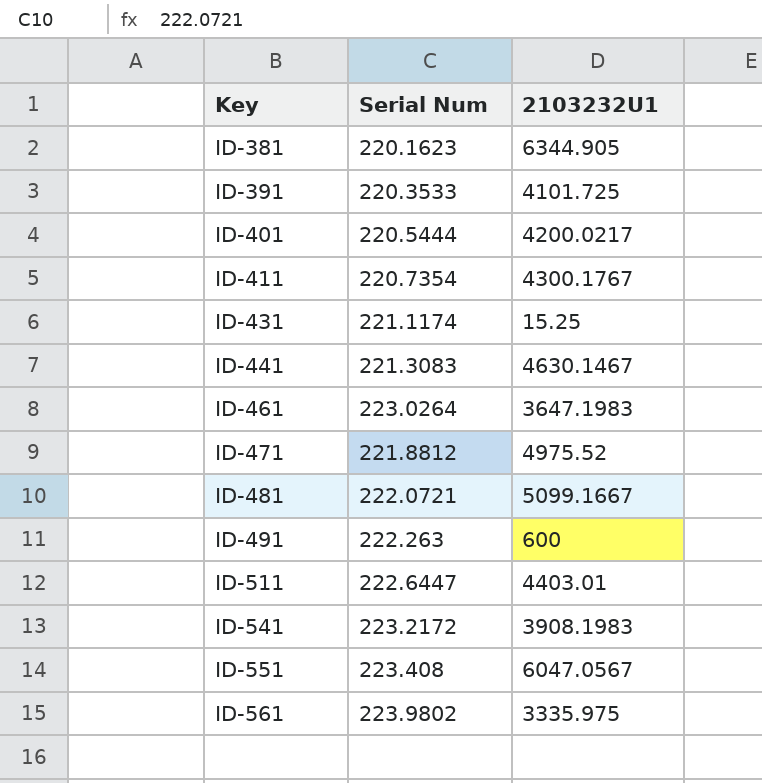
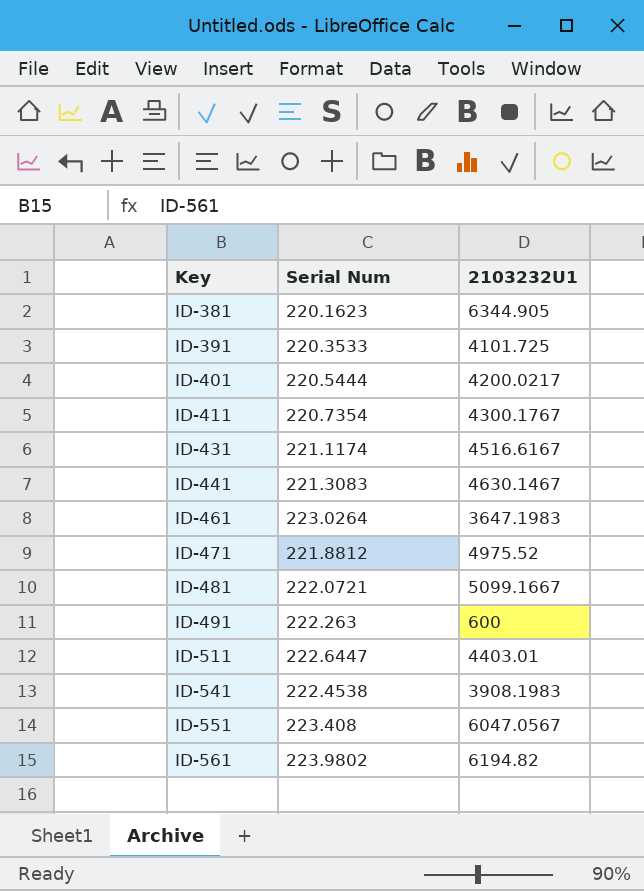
ID-431 | 2103232U1: 15.25 -> 4516.6167
ID-541 | Serial Num: 223.2172 -> 222.4538
ID-561 | 2103232U1: 3335.975 -> 6194.82

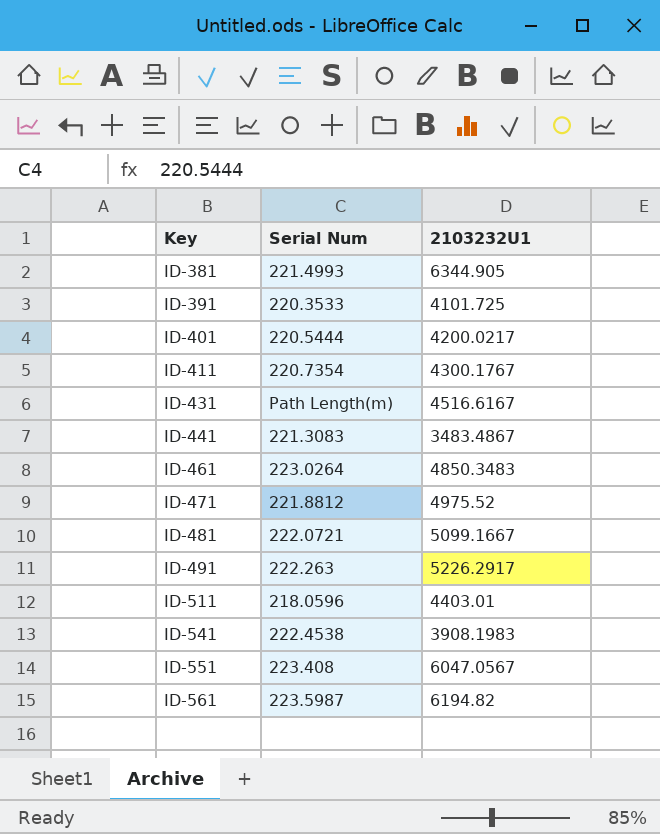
ID-381 | Serial Num: 220.1623 -> 221.4993
ID-431 | Serial Num: 221.1174 -> Path Length(m)
ID-441 | 2103232U1: 4630.1467 -> 3483.4867
ID-461 | 2103232U1: 3647.1983 -> 4850.3483
ID-491 | 2103232U1: 600 -> 5226.2917
ID-511 | Serial Num: 222.6447 -> 218.0596
ID-561 | Serial Num: 223.9802 -> 223.5987

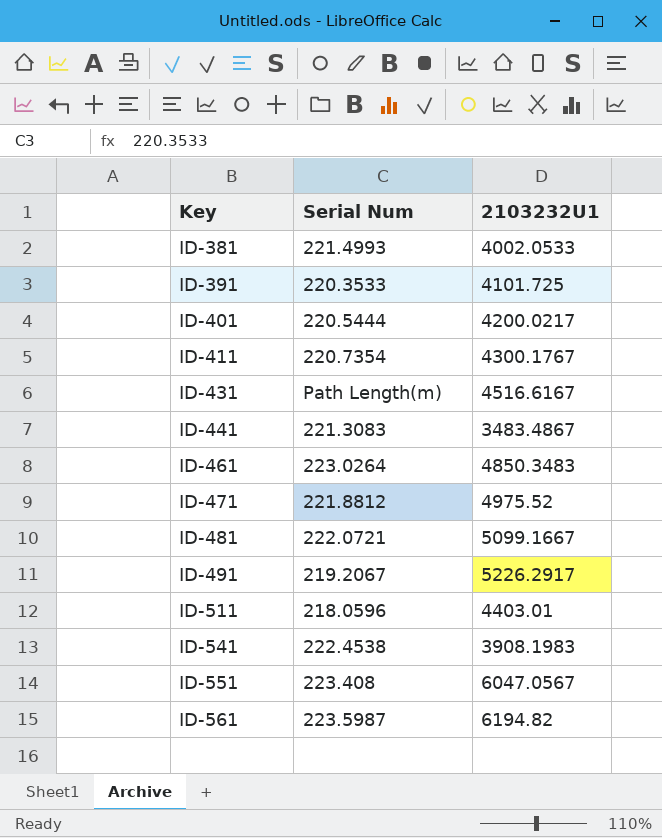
ID-381 | 2103232U1: 6344.905 -> 4002.0533
ID-491 | Serial Num: 222.263 -> 219.2067

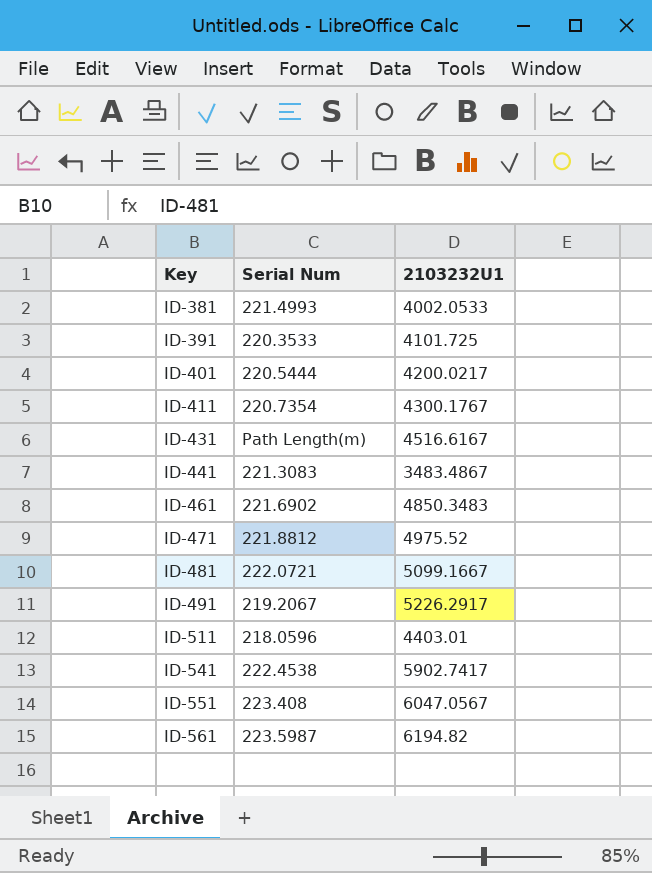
ID-461 | Serial Num: 223.0264 -> 221.6902
ID-541 | 2103232U1: 3908.1983 -> 5902.7417

